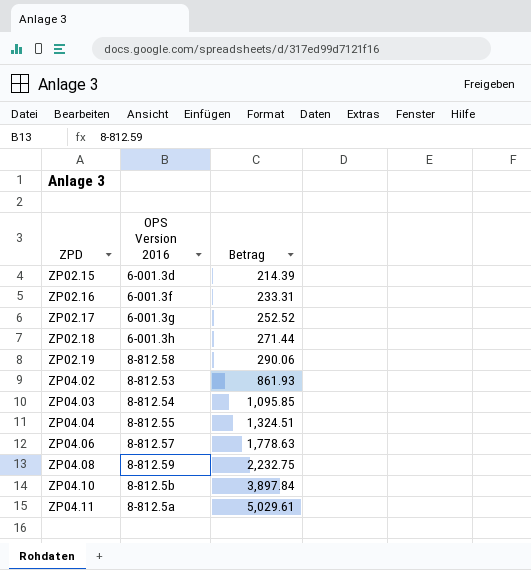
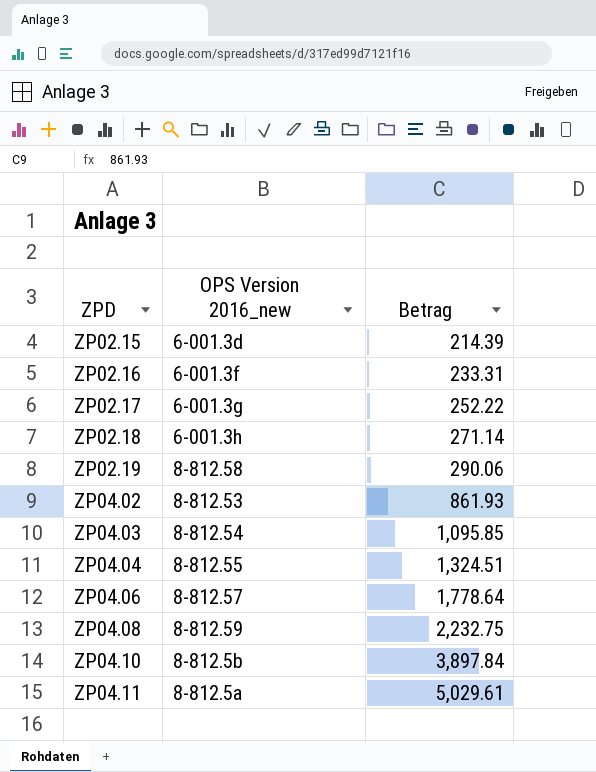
column name: OPS Version 2016 -> OPS Version 2016_new
ZP02.17 | Betrag: 252.52 -> 252.22
ZP02.18 | Betrag: 271.44 -> 271.14
ZP04.06 | Betrag: 1,778.63 -> 1,778.64

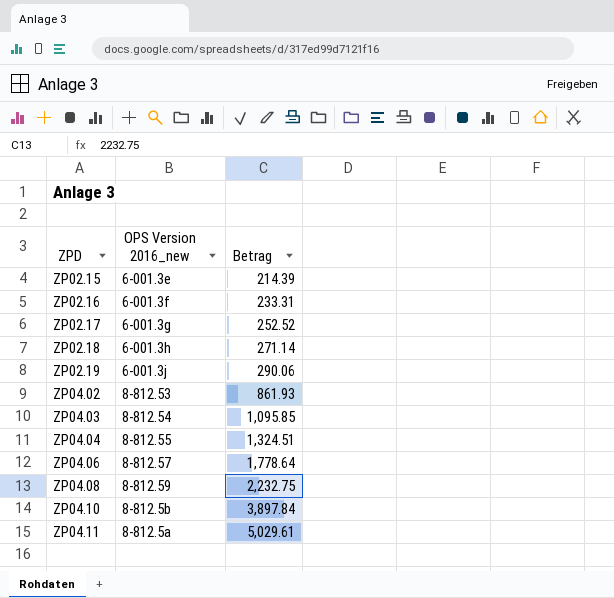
ZP02.15 | OPS Version 2016_new: 6-001.3d -> 6-001.3e
ZP02.17 | Betrag: 252.22 -> 252.52
ZP02.19 | OPS Version 2016_new: 8-812.58 -> 6-001.3j

